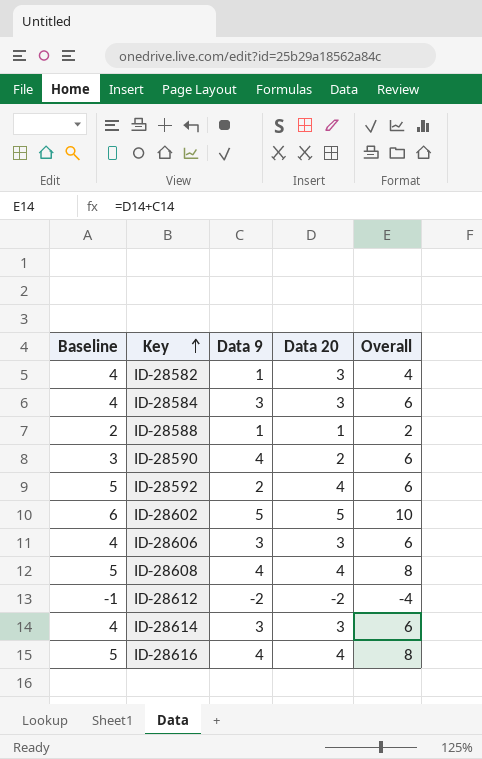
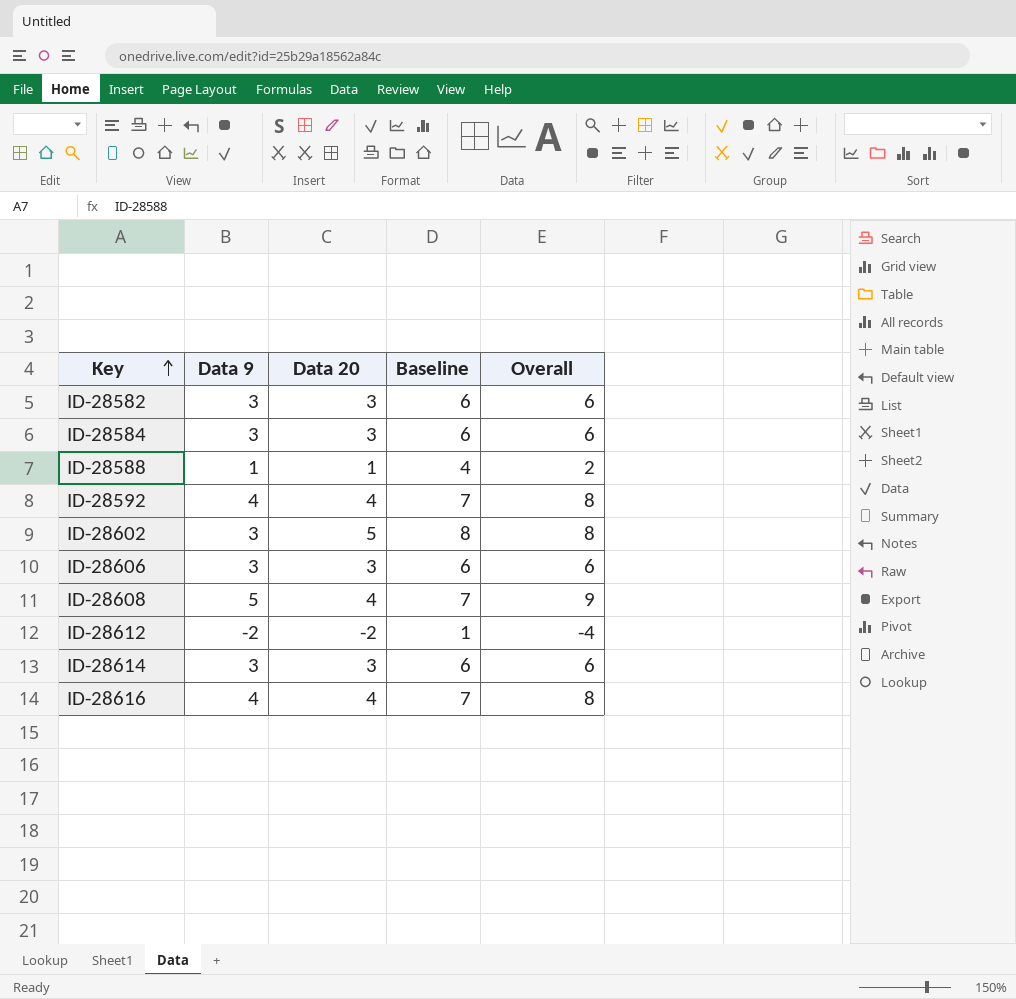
column Baseline | formula: [Data 20] + 1 -> [Data 20] + 3
column Baseline | position: 1 -> 4
row ID-28590: 3 | 4 | 2 | 6 -> none
ID-28582 | Data 9: 1 -> 3
ID-28582 | Overall: 4 -> 6
ID-28592 | Data 9: 2 -> 4
ID-28592 | Overall: 6 -> 8
ID-28602 | Data 9: 5 -> 3
ID-28602 | Overall: 10 -> 8
ID-28608 | Data 9: 4 -> 5
ID-28608 | Overall: 8 -> 9

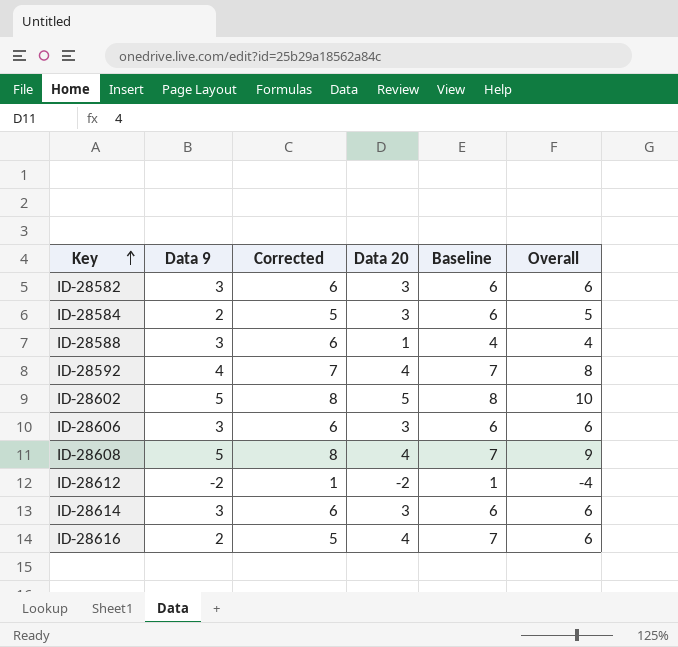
column Corrected | formula: none -> [Data 9] + 3
ID-28584 | Data 9: 3 -> 2
ID-28584 | Overall: 6 -> 5
ID-28588 | Data 9: 1 -> 3
ID-28588 | Overall: 2 -> 4
ID-28602 | Data 9: 3 -> 5
ID-28602 | Overall: 8 -> 10
ID-28616 | Data 9: 4 -> 2
ID-28616 | Overall: 8 -> 6

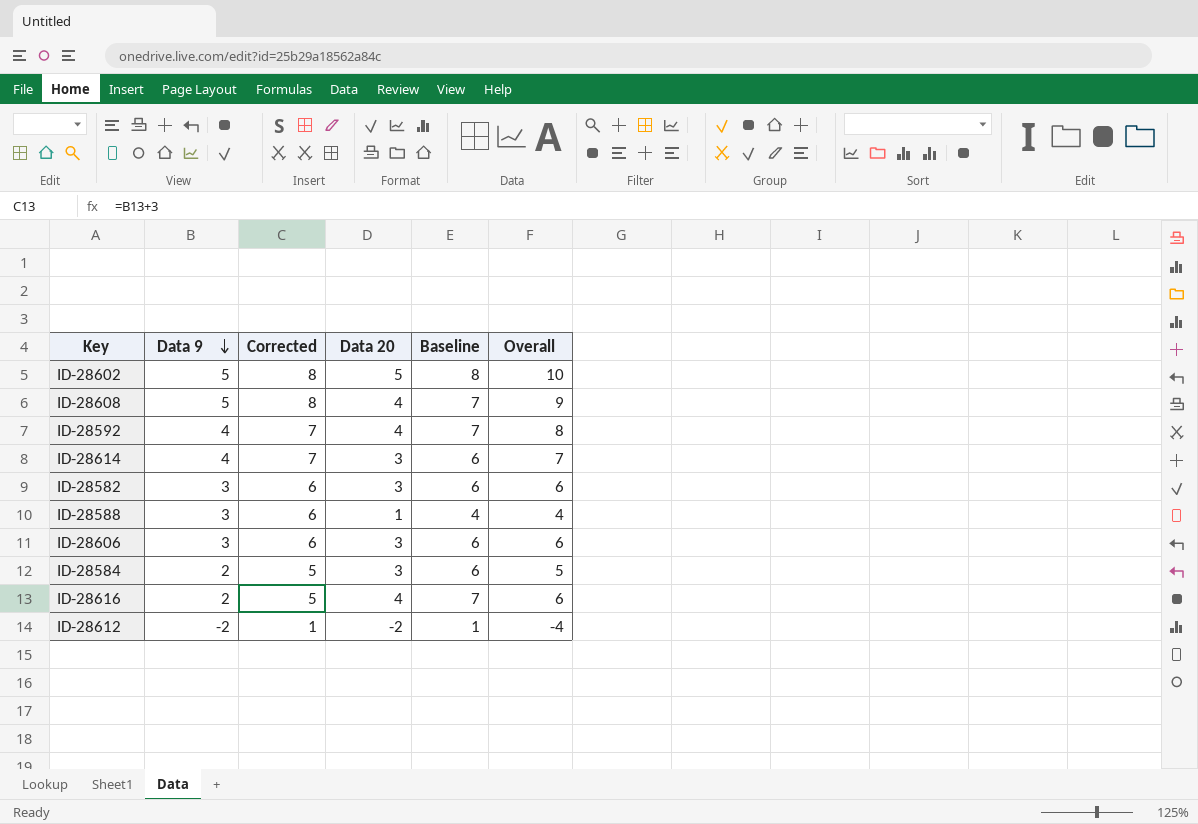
row order: Key ascending -> Data 9 descending
ID-28614 | Data 9: 3 -> 4
ID-28614 | Corrected: 6 -> 7
ID-28614 | Overall: 6 -> 7

